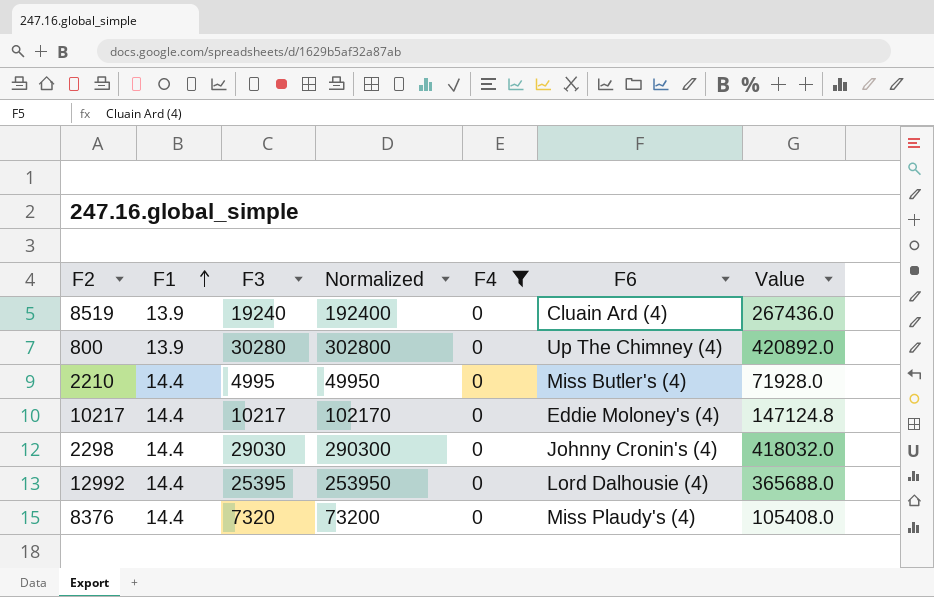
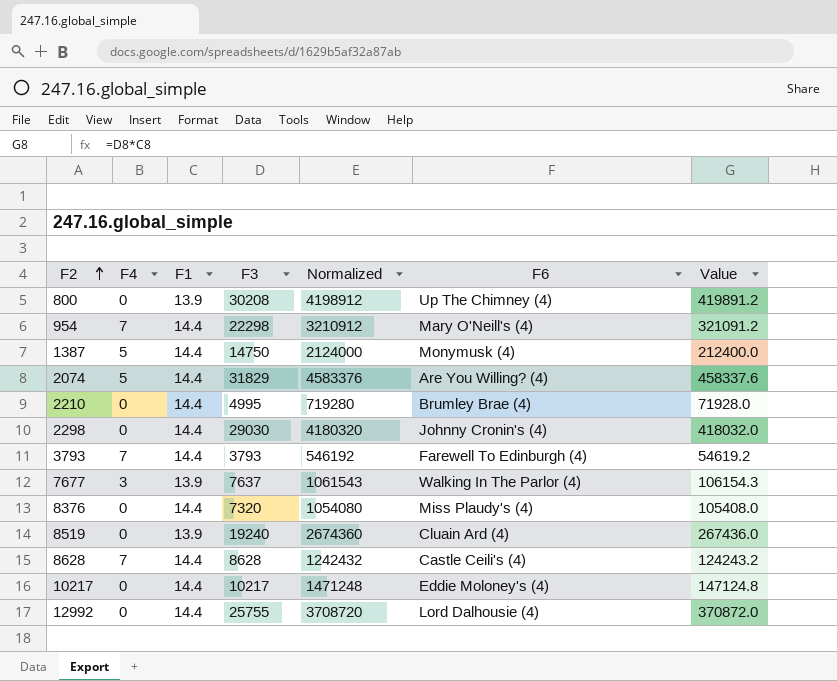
filter: F4 = 0 -> none
row order: F1 ascending -> F2 ascending
column F4 | position: 5 -> 2
column Normalized | formula: [F3] * 10 -> [Value] * 10
800 | F3: 30280 -> 30208
800 | Value: 420892.0 -> 419891.2
2210 | F6: Miss Butler's (4) -> Brumley Brae (4)
12992 | F3: 25395 -> 25755
12992 | Value: 365688.0 -> 370872.0

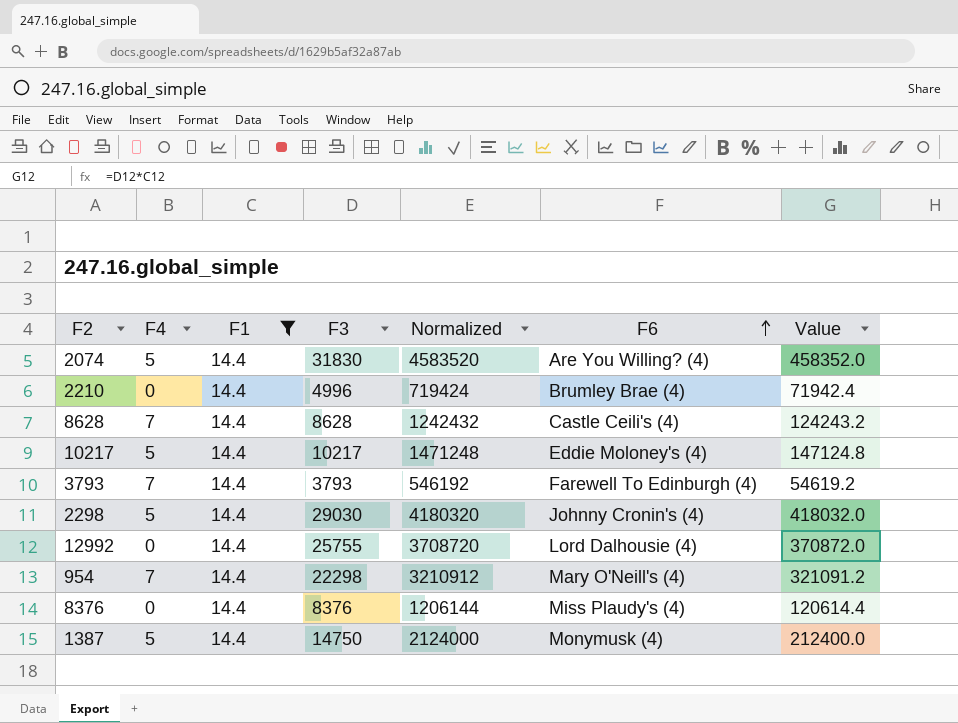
filter: none -> F1 = 14.4
row order: F2 ascending -> F6 ascending
2074 | F3: 31829 -> 31830
2074 | Normalized: 4583376 -> 4583520
2074 | Value: 458337.6 -> 458352.0
2210 | F3: 4995 -> 4996
2210 | Normalized: 719280 -> 719424
2210 | Value: 71928.0 -> 71942.4
10217 | F4: 0 -> 5
2298 | F4: 0 -> 5
8376 | F3: 7320 -> 8376
8376 | Normalized: 1054080 -> 1206144
8376 | Value: 105408.0 -> 120614.4

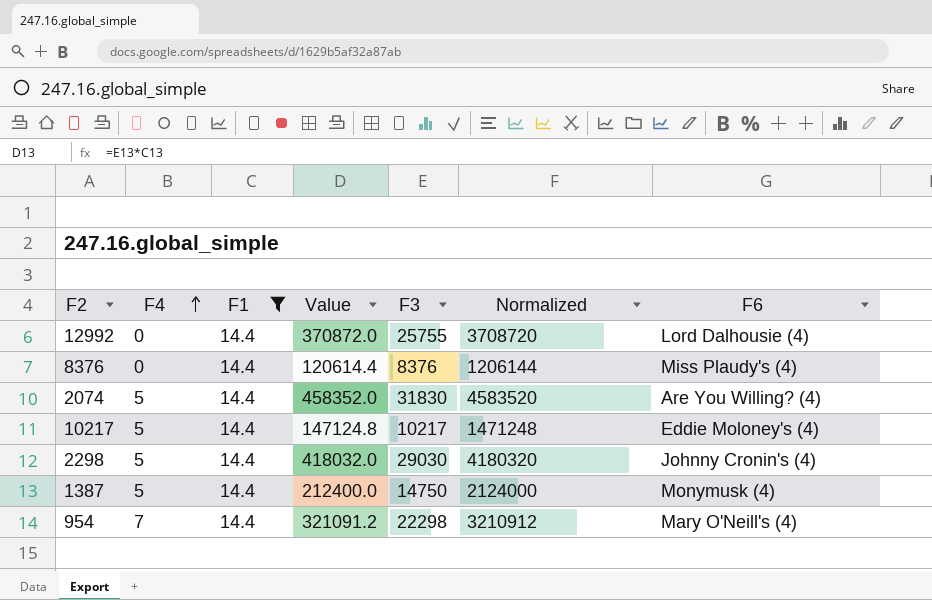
row order: F6 ascending -> F4 ascending
column Value | position: 7 -> 4
row 2210: 0 | 14.4 | 4996 | 719424 | Brumley Brae (4) | 71942.4 -> none
row 8628: 7 | 14.4 | 8628 | 1242432 | Castle Ceili's (4) | 124243.2 -> none
row 3793: 7 | 14.4 | 3793 | 546192 | Farewell To Edinburgh (4) | 54619.2 -> none

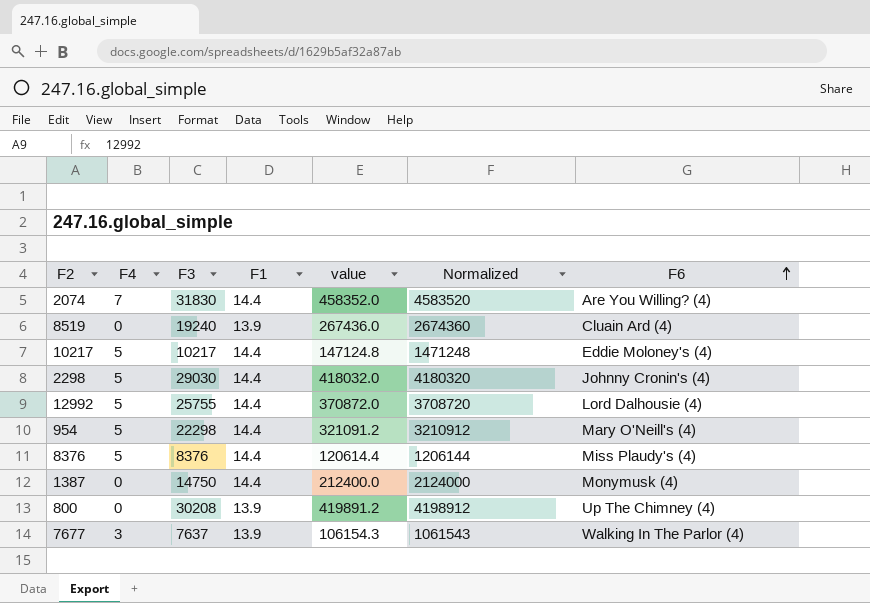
filter: F1 = 14.4 -> none
row order: F4 ascending -> F6 ascending
column F3 | position: 5 -> 3
column name: Value -> value
2074 | F4: 5 -> 7
12992 | F4: 0 -> 5
954 | F4: 7 -> 5
8376 | F4: 0 -> 5
1387 | F4: 5 -> 0

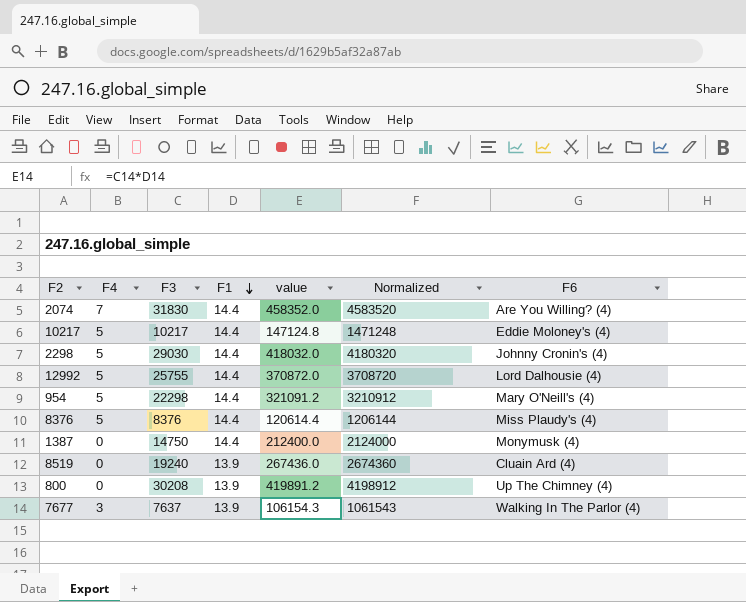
row order: F6 ascending -> F1 descending

